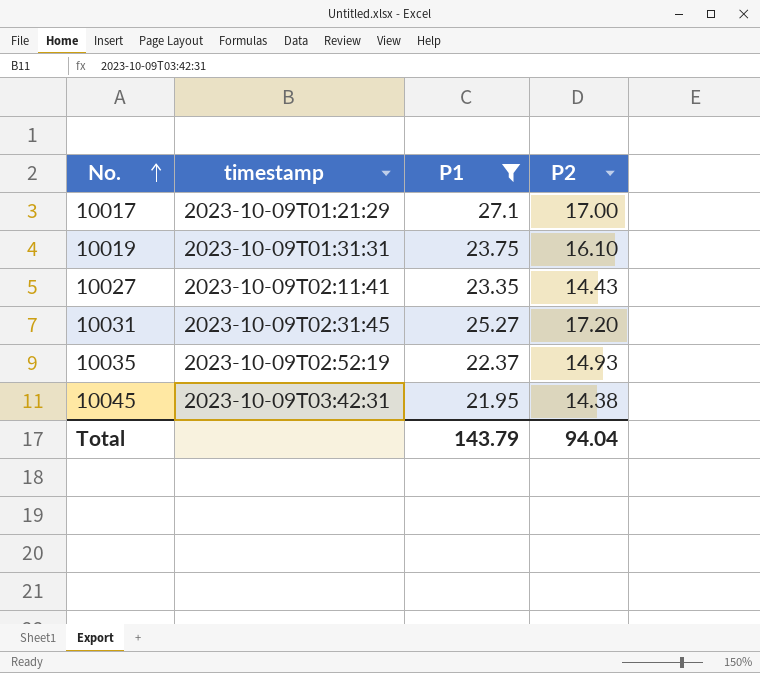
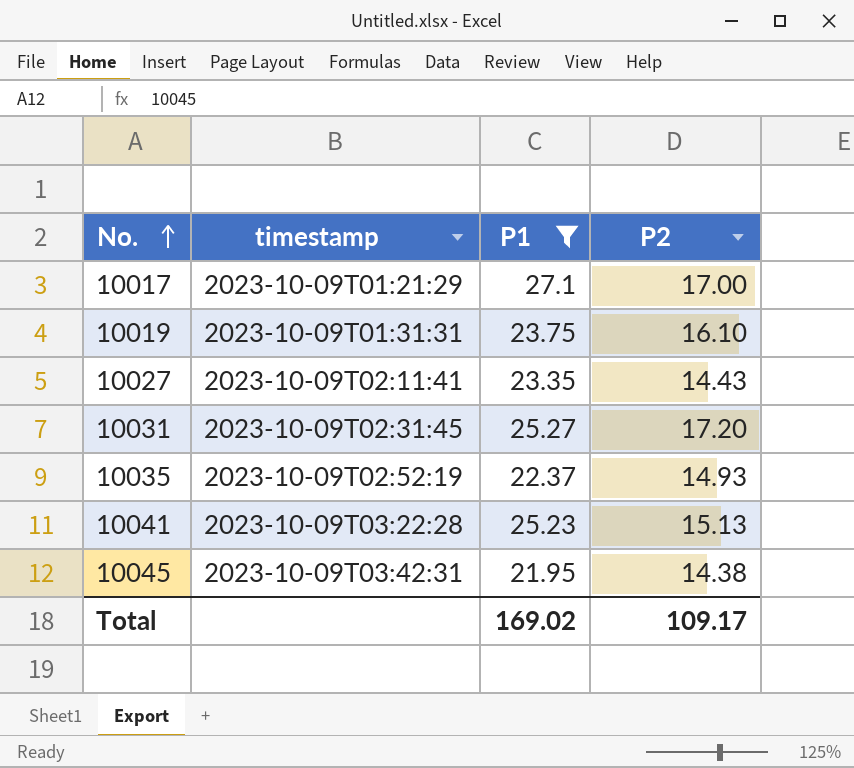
row 10041: none -> 2023-10-09T03:22:28 | 25.23 | 15.13
Total | P1: 143.79 -> 169.02
Total | P2: 94.04 -> 109.17

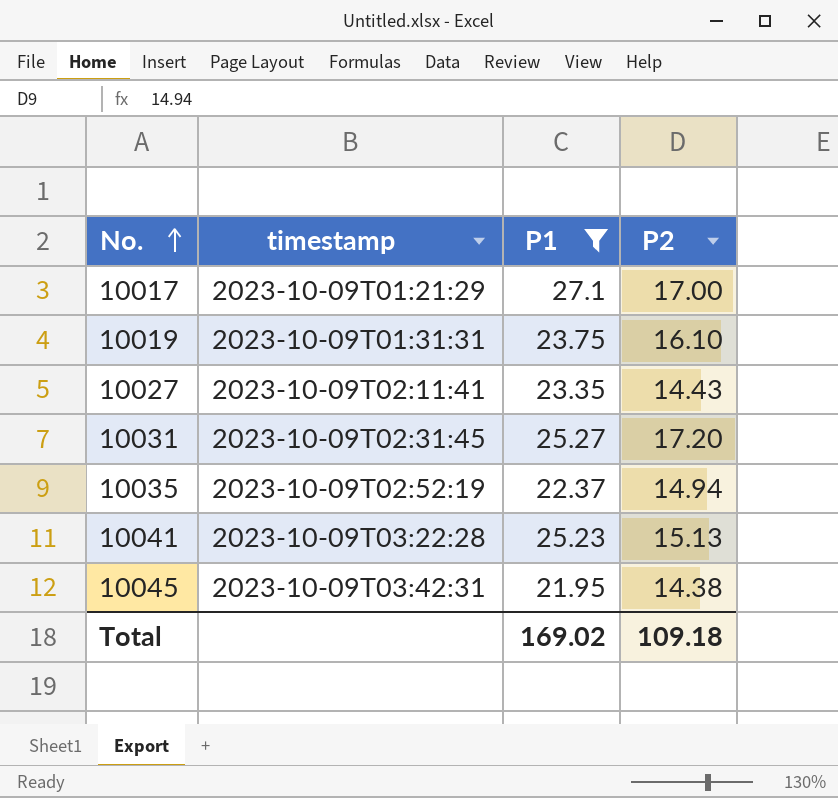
10035 | P2: 14.93 -> 14.94
Total | P2: 109.17 -> 109.18

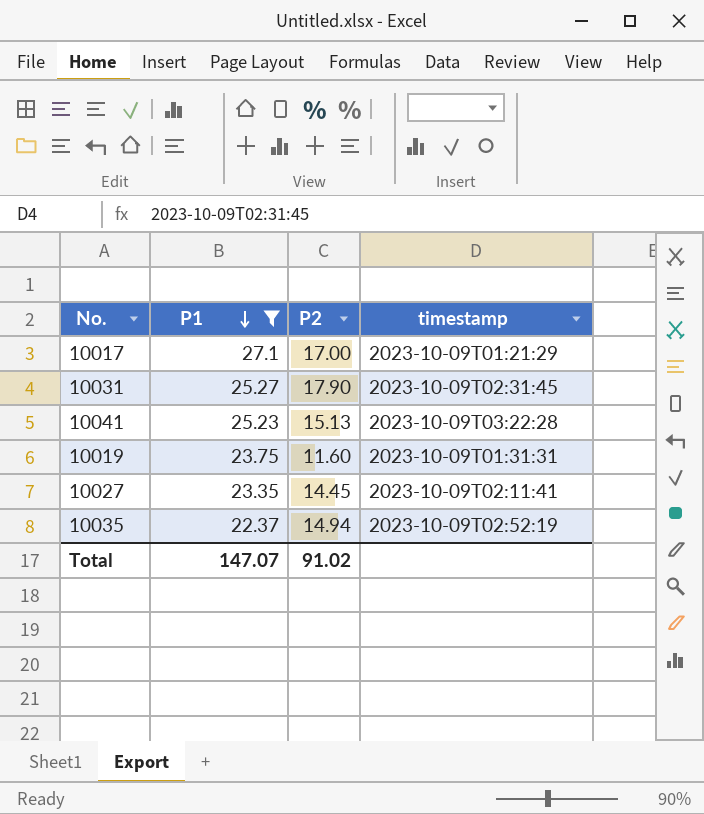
row order: No. ascending -> P1 descending
column timestamp | position: 2 -> 4
row 10045: 2023-10-09T03:42:31 | 21.95 | 14.38 -> none
10031 | P2: 17.20 -> 17.90
10019 | P2: 16.10 -> 11.60
10027 | P2: 14.43 -> 14.45
Total | P1: 169.02 -> 147.07
Total | P2: 109.18 -> 91.02

